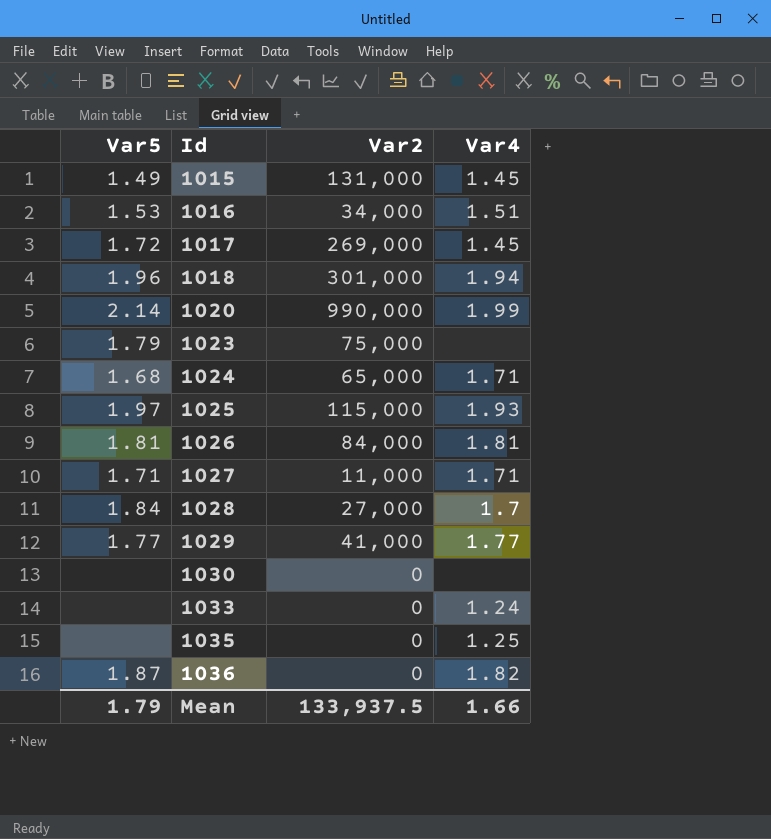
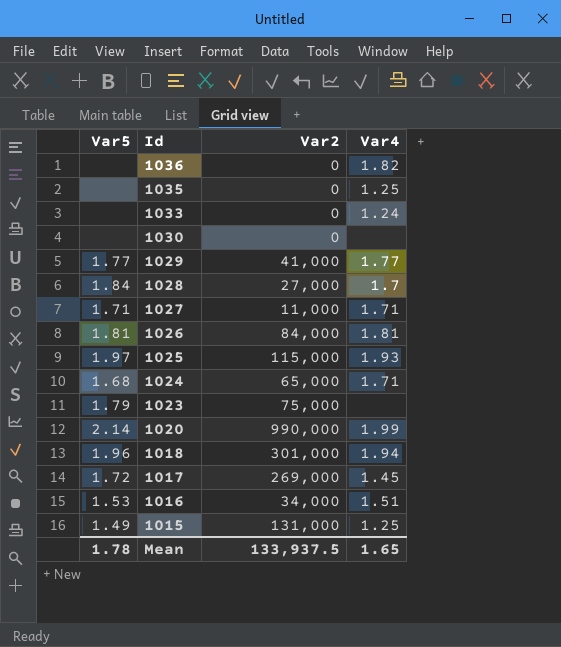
row order: Id ascending -> Id descending
1036 | Var5: 1.87 -> none
1015 | Var4: 1.45 -> 1.25
Mean | Var5: 1.79 -> 1.78
Mean | Var4: 1.66 -> 1.65

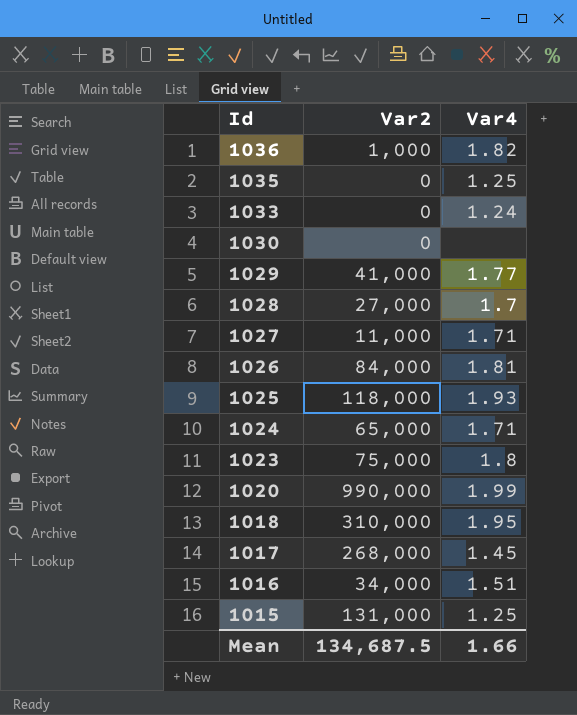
column Var5 | position: 1 -> none
1036 | Var2: 0 -> 1,000
1025 | Var2: 115,000 -> 118,000
1023 | Var4: none -> 1.8
1018 | Var2: 301,000 -> 310,000
1018 | Var4: 1.94 -> 1.95
1017 | Var2: 269,000 -> 268,000
Mean | Var2: 133,937.5 -> 134,687.5
Mean | Var4: 1.65 -> 1.66

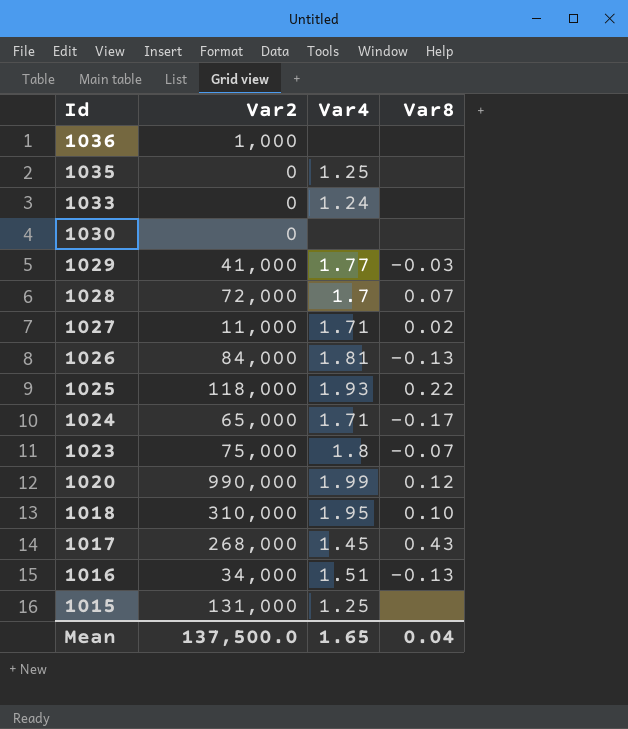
column Var8 | position: none -> 4
1036 | Var4: 1.82 -> none
1028 | Var2: 27,000 -> 72,000
Mean | Var2: 134,687.5 -> 137,500.0
Mean | Var4: 1.66 -> 1.65

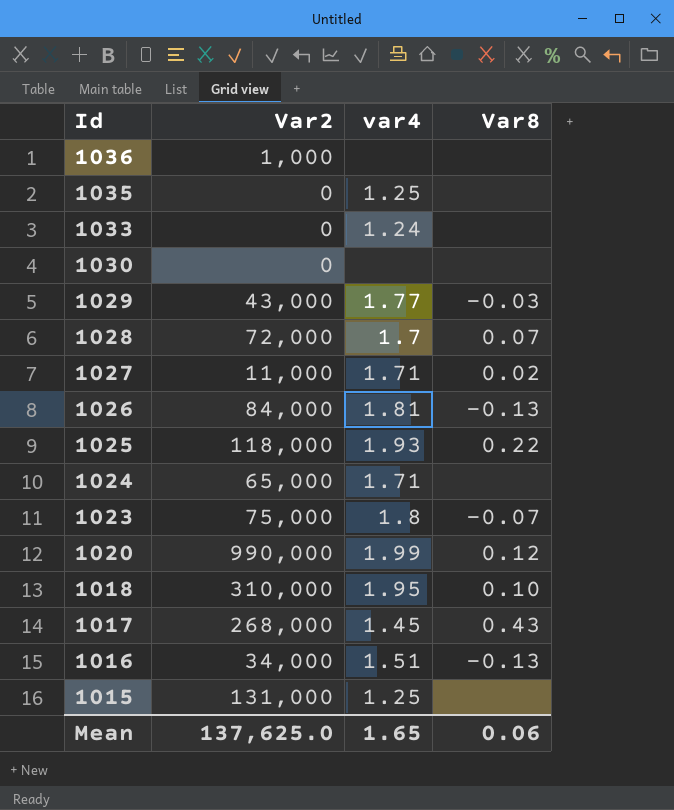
column name: Var4 -> var4
1029 | Var2: 41,000 -> 43,000
1024 | Var8: -0.17 -> none
Mean | Var2: 137,500.0 -> 137,625.0
Mean | Var8: 0.04 -> 0.06

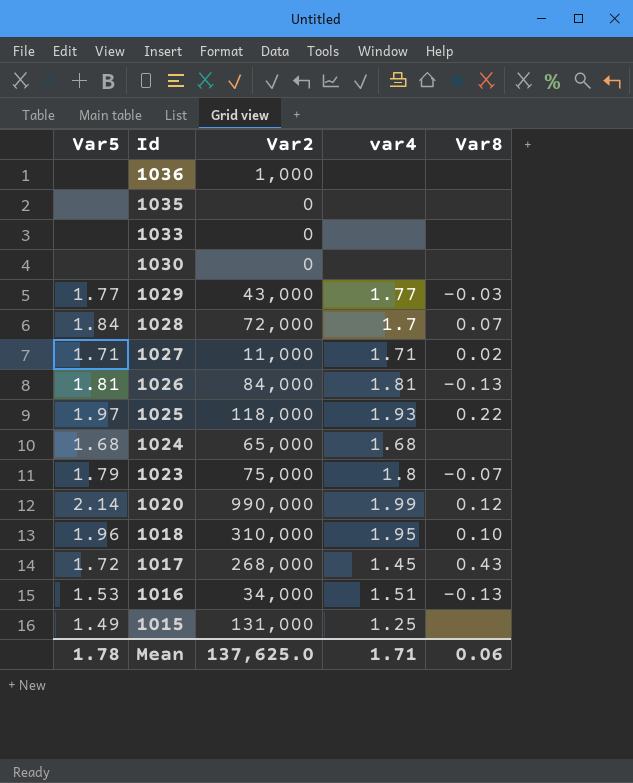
column Var5 | position: none -> 1
1035 | var4: 1.25 -> none
1033 | var4: 1.24 -> none
1024 | var4: 1.71 -> 1.68
Mean | var4: 1.65 -> 1.71

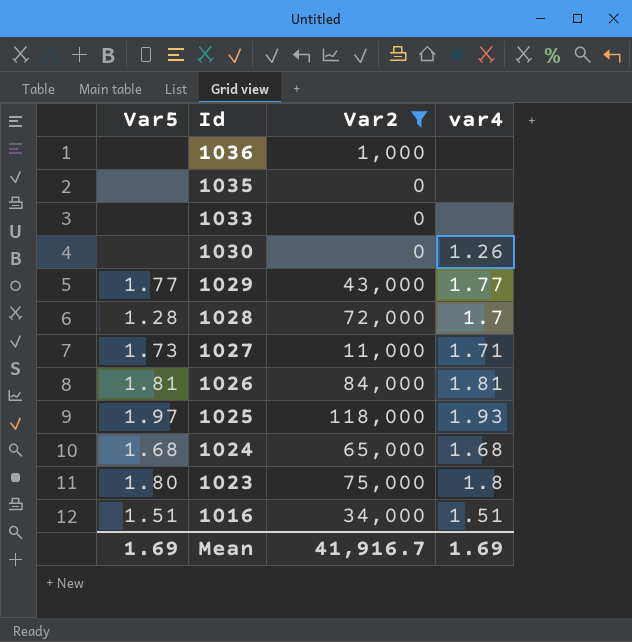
filter: none -> Var2 <= 118,000
column Var8 | position: 5 -> none
1030 | var4: none -> 1.26
1028 | Var5: 1.84 -> 1.28
1027 | Var5: 1.71 -> 1.73
1023 | Var5: 1.79 -> 1.80
1016 | Var5: 1.53 -> 1.51
Mean | Var5: 1.78 -> 1.69
Mean | Var2: 137,625.0 -> 41,916.7
Mean | var4: 1.71 -> 1.69

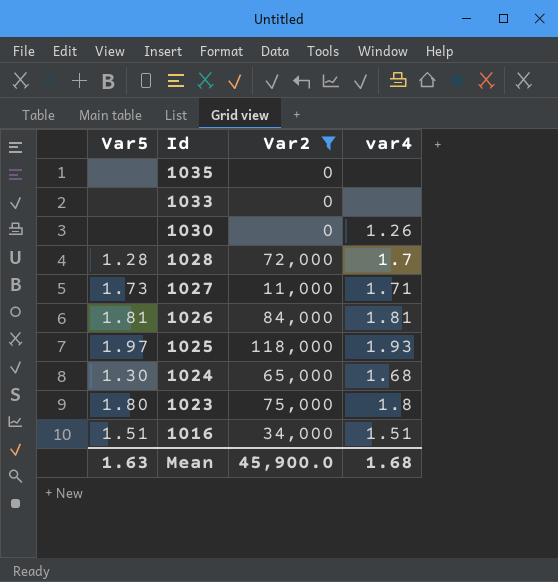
row 1036: none | 1,000 | none -> none
row 1029: 1.77 | 43,000 | 1.77 -> none
1024 | Var5: 1.68 -> 1.30
Mean | Var5: 1.69 -> 1.63
Mean | Var2: 41,916.7 -> 45,900.0
Mean | var4: 1.69 -> 1.68

